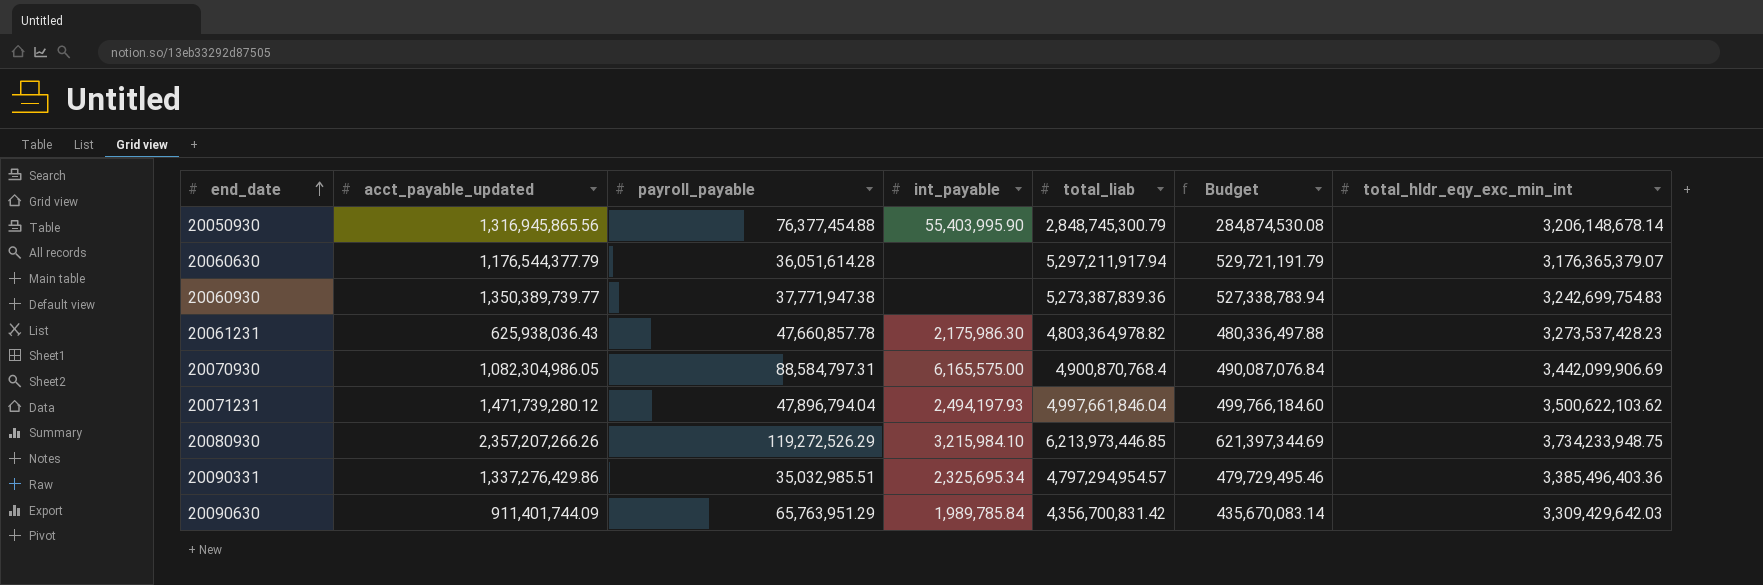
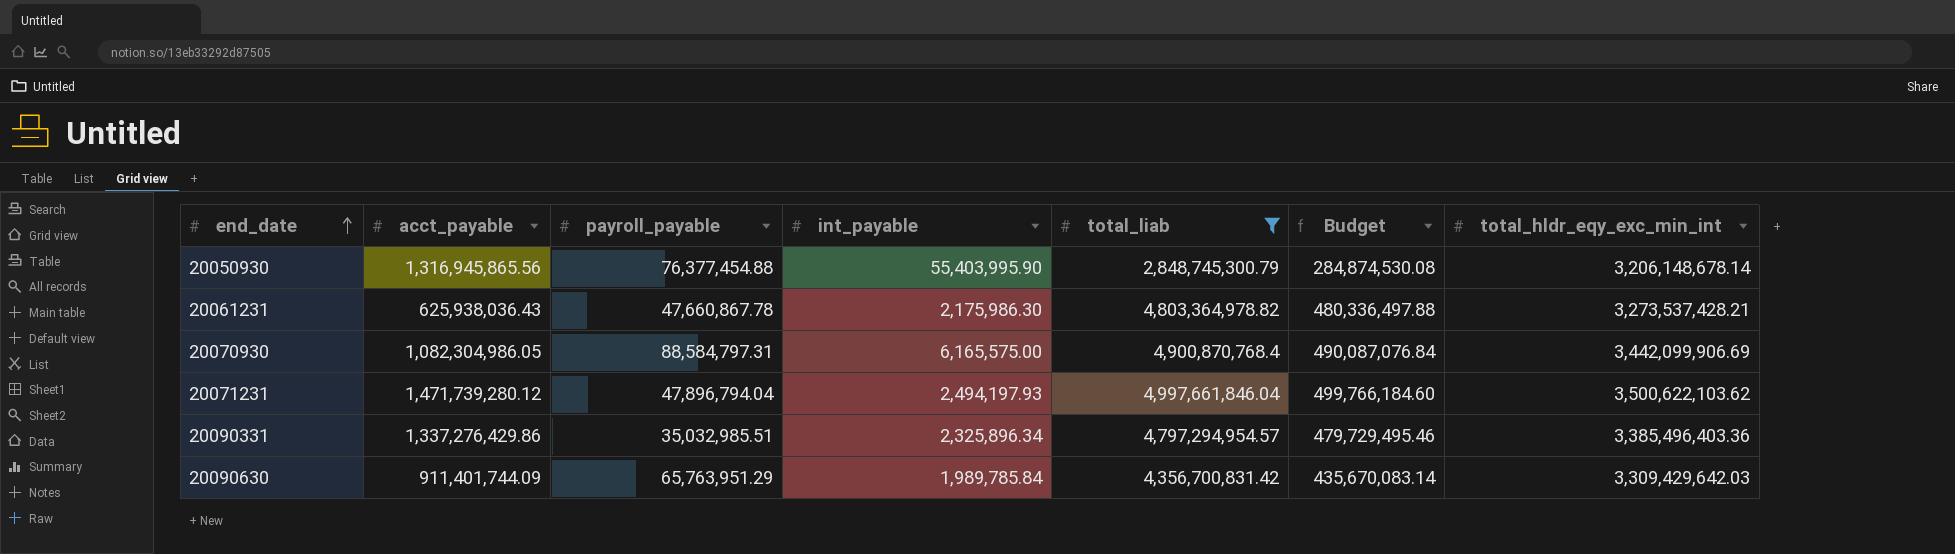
filter: none -> total_liab <= 4,997,661,846.04
column name: acct_payable_updated -> acct_payable
20061231 | payroll_payable: 47,660,857.78 -> 47,660,867.78
20061231 | total_hldr_eqy_exc_min_int: 3,273,537,428.23 -> 3,273,537,428.21
20090331 | int_payable: 2,325,695.34 -> 2,325,896.34

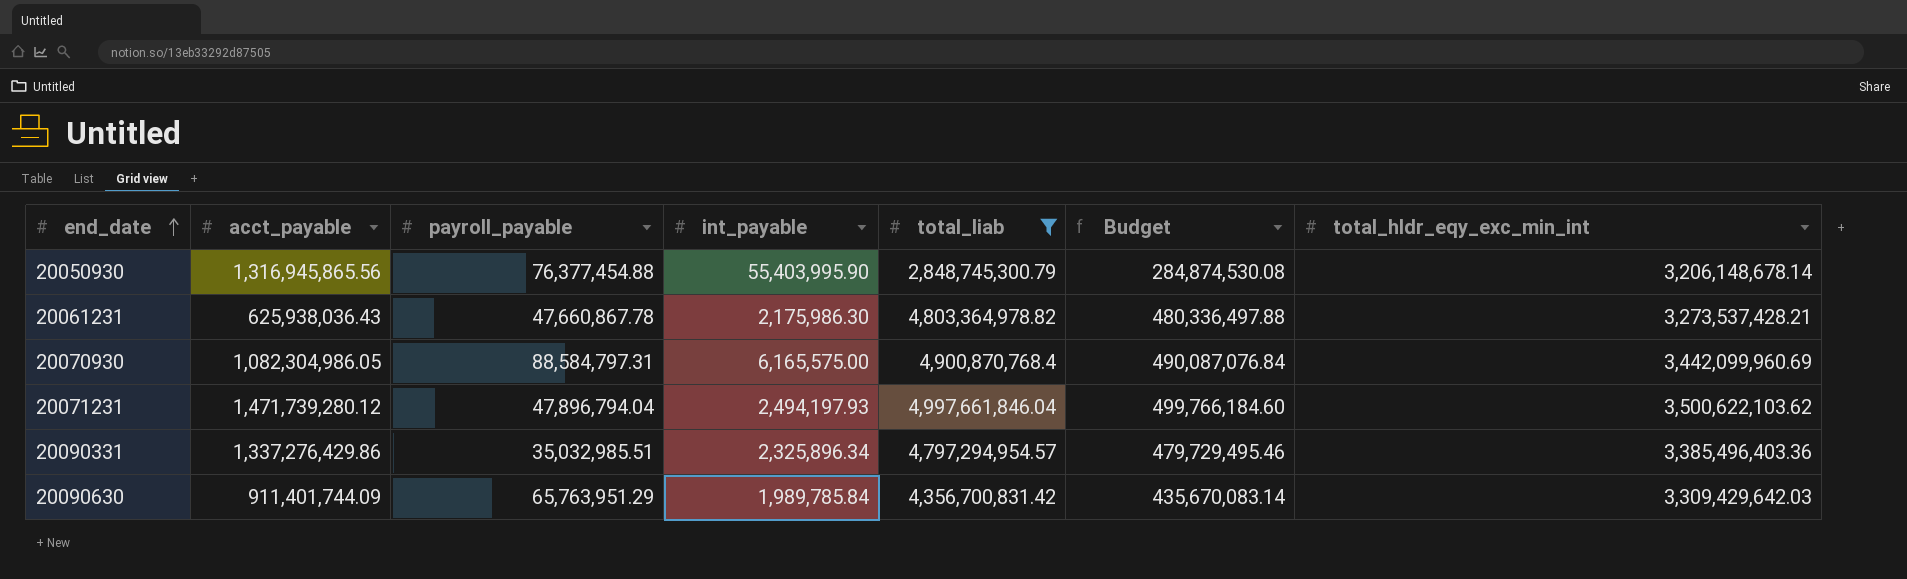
20070930 | total_hldr_eqy_exc_min_int: 3,442,099,906.69 -> 3,442,099,960.69

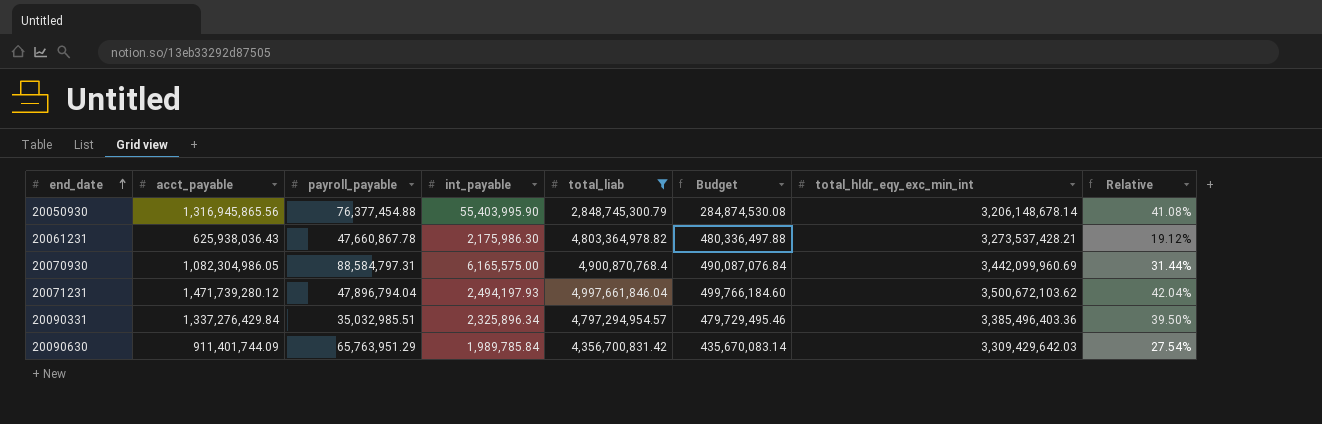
column Relative | formula: none -> [acct_payable] / [total_hldr_eqy_exc_min_int]
20071231 | total_hldr_eqy_exc_min_int: 3,500,622,103.62 -> 3,500,672,103.62
20090331 | acct_payable: 1,337,276,429.86 -> 1,337,276,429.84

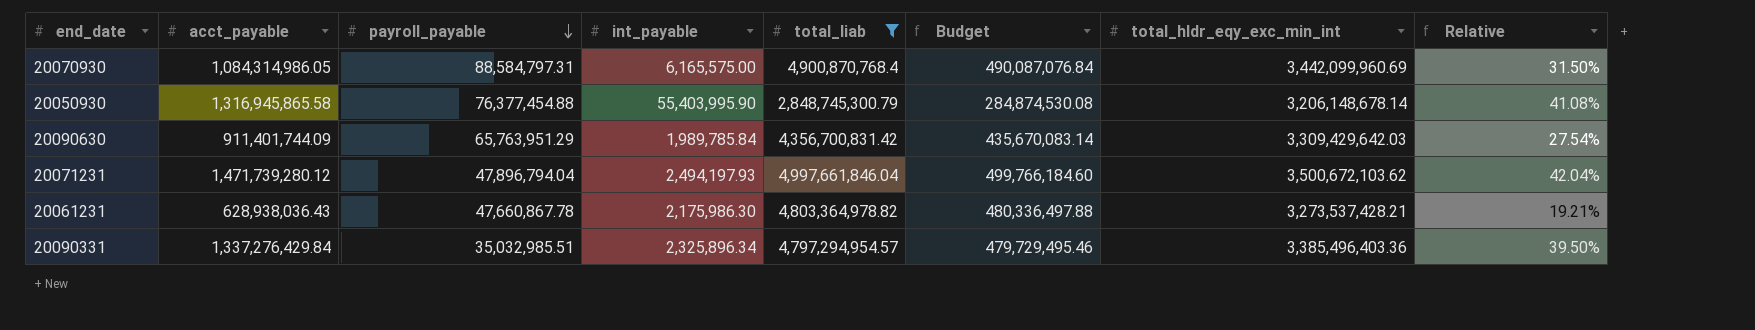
row order: end_date ascending -> payroll_payable descending
20070930 | acct_payable: 1,082,304,986.05 -> 1,084,314,986.05
20070930 | Relative: 31.44% -> 31.50%
20050930 | acct_payable: 1,316,945,865.56 -> 1,316,945,865.58
20061231 | acct_payable: 625,938,036.43 -> 628,938,036.43
20061231 | Relative: 19.12% -> 19.21%

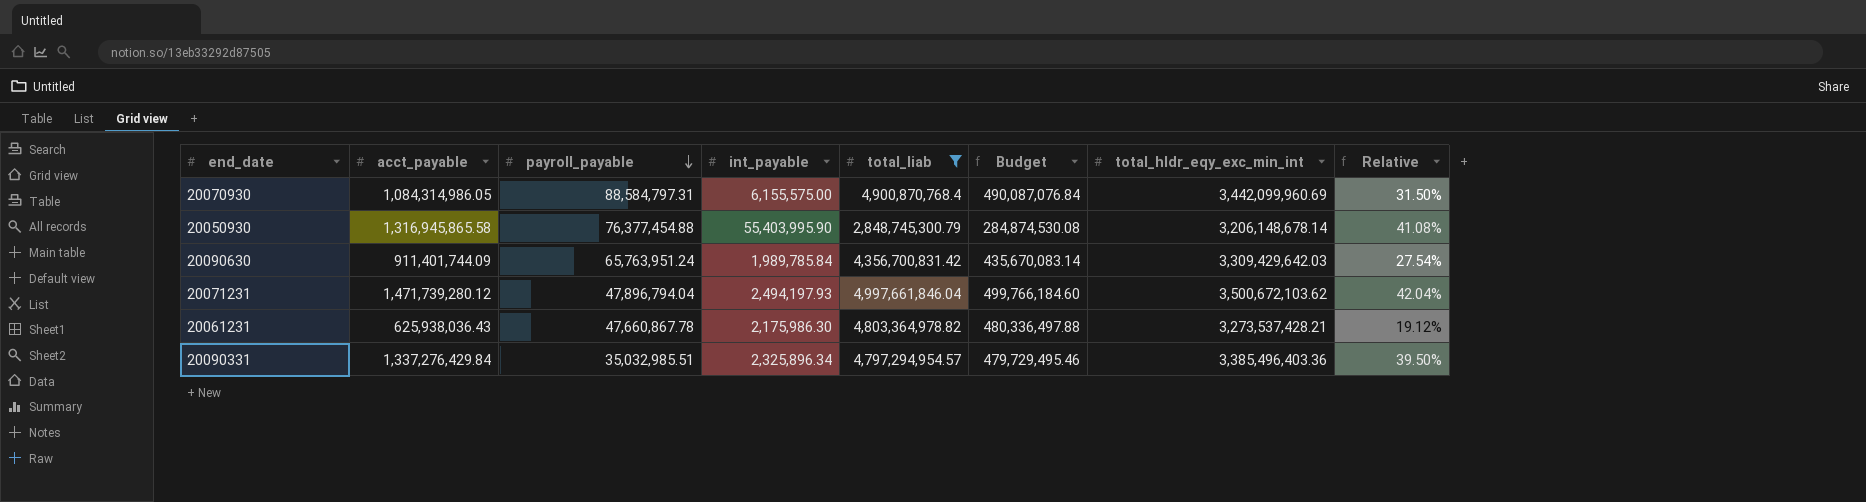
20070930 | int_payable: 6,165,575.00 -> 6,155,575.00
20090630 | payroll_payable: 65,763,951.29 -> 65,763,951.24
20061231 | acct_payable: 628,938,036.43 -> 625,938,036.43
20061231 | Relative: 19.21% -> 19.12%

